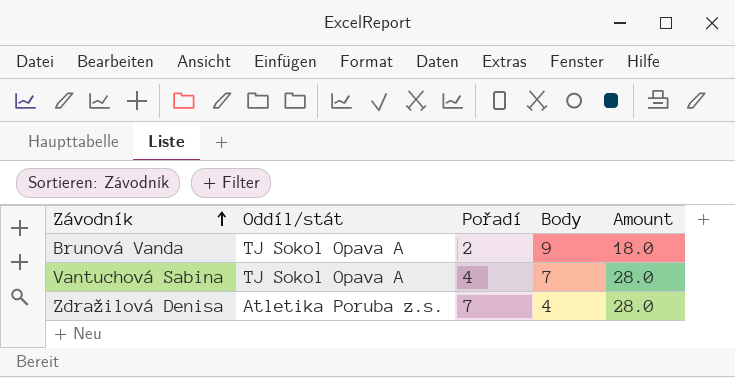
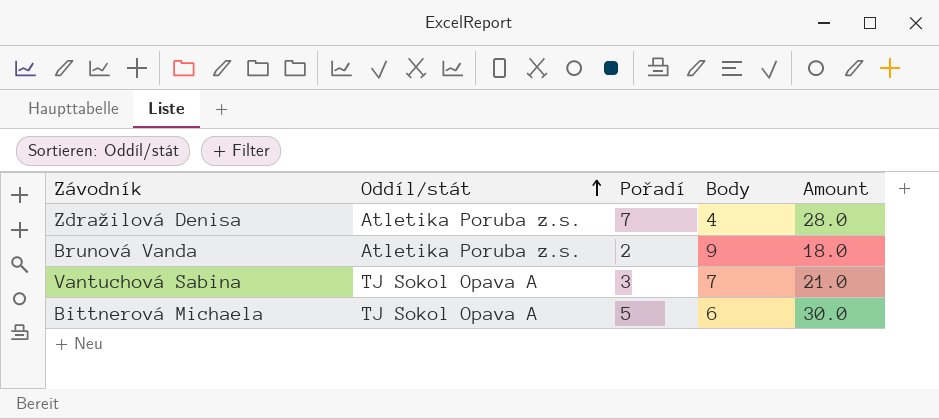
row order: Závodník ascending -> Oddíl/stát ascending
Brunová Vanda | Oddíl/stát: TJ Sokol Opava A -> Atletika Poruba z.s.
Vantuchová Sabina | Pořadí: 4 -> 3
Vantuchová Sabina | Amount: 28.0 -> 21.0
row Bittnerová Michaela: none -> TJ Sokol Opava A | 5 | 6 | 30.0

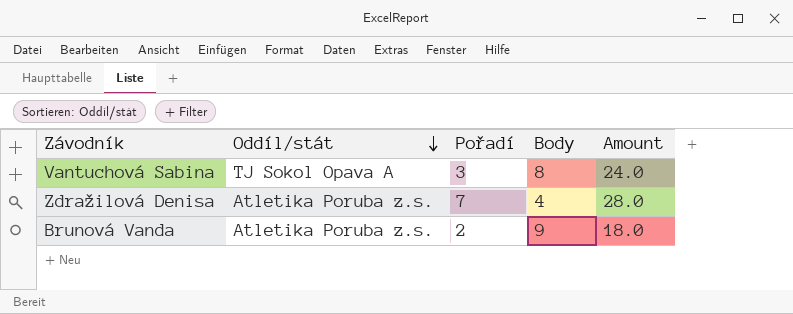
row order: Oddíl/stát ascending -> Oddíl/stát descending
row Bittnerová Michaela: TJ Sokol Opava A | 5 | 6 | 30.0 -> none
Vantuchová Sabina | Body: 7 -> 8
Vantuchová Sabina | Amount: 21.0 -> 24.0

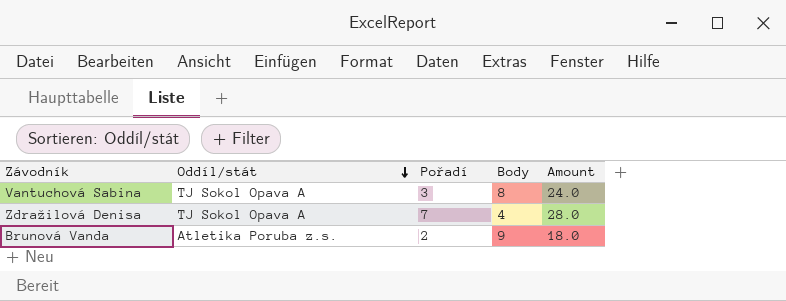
Zdražilová Denisa | Oddíl/stát: Atletika Poruba z.s. -> TJ Sokol Opava A

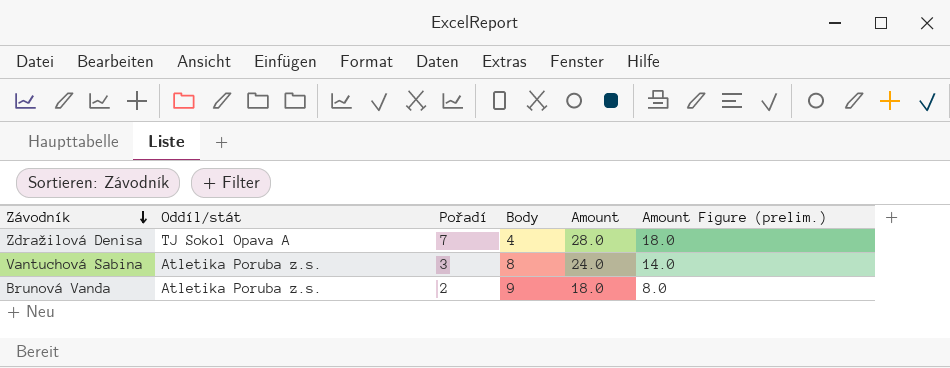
row order: Oddíl/stát descending -> Závodník descending
column Amount Figure (prelim.) | formula: none -> [Amount] - 10
Vantuchová Sabina | Oddíl/stát: TJ Sokol Opava A -> Atletika Poruba z.s.

